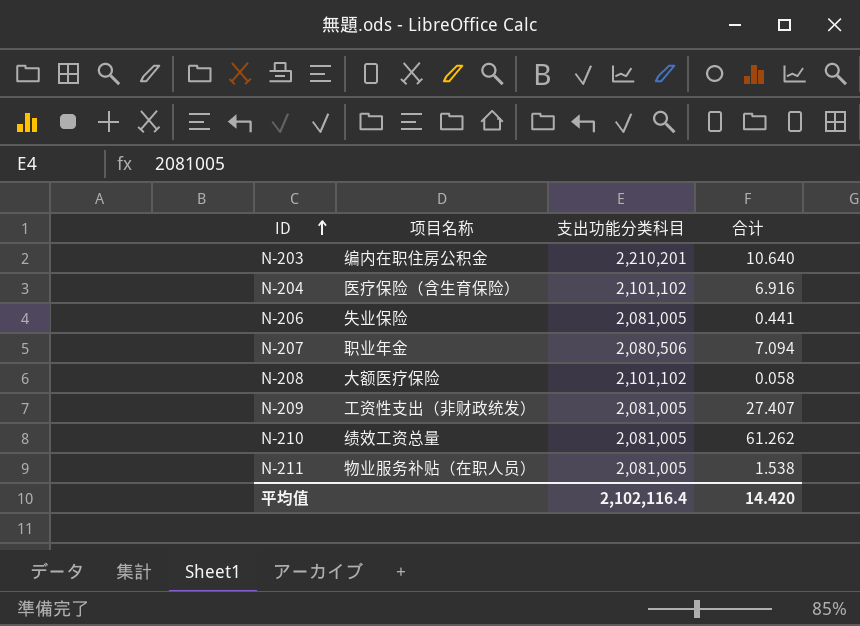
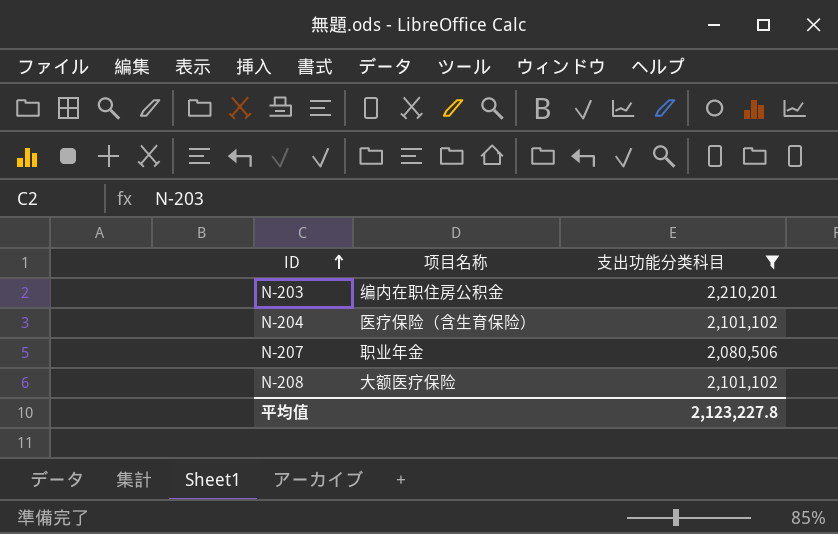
filter: none -> 支出功能分类科目 != 2,081,005
column 合计 | position: 4 -> none
平均值 | 支出功能分类科目: 2,102,116.4 -> 2,123,227.8

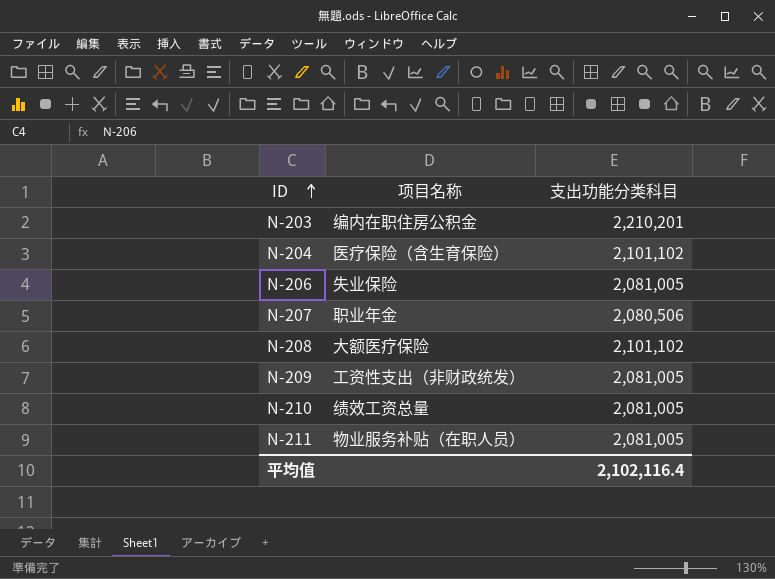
filter: 支出功能分类科目 != 2,081,005 -> none
平均值 | 支出功能分类科目: 2,123,227.8 -> 2,102,116.4

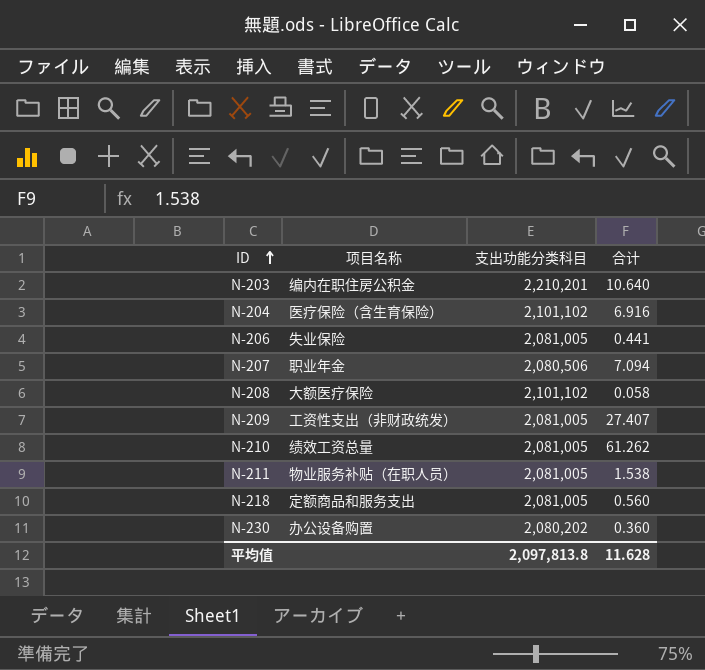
column 合计 | position: none -> 4
row N-218: none -> 定额商品和服务支出 | 2,081,005 | 0.560
row N-230: none -> 办公设备购置 | 2,080,202 | 0.360
平均值 | 支出功能分类科目: 2,102,116.4 -> 2,097,813.8

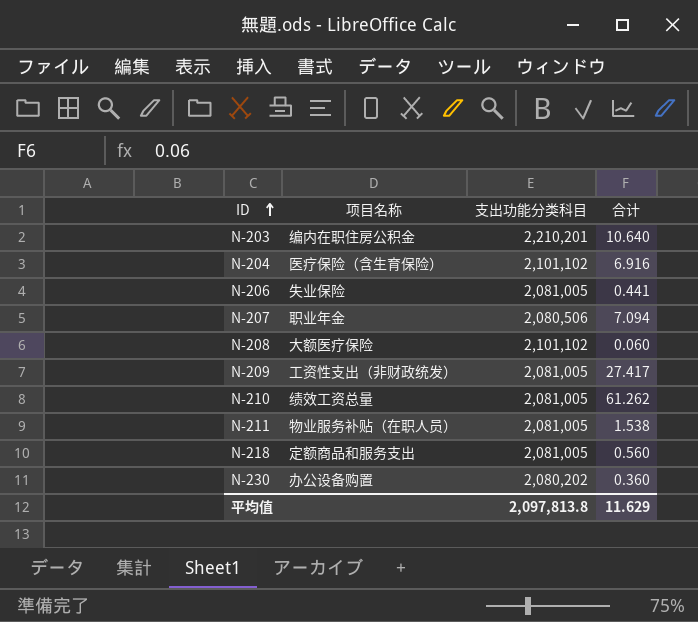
N-208 | 合计: 0.058 -> 0.060
N-209 | 合计: 27.407 -> 27.417
平均值 | 合计: 11.628 -> 11.629

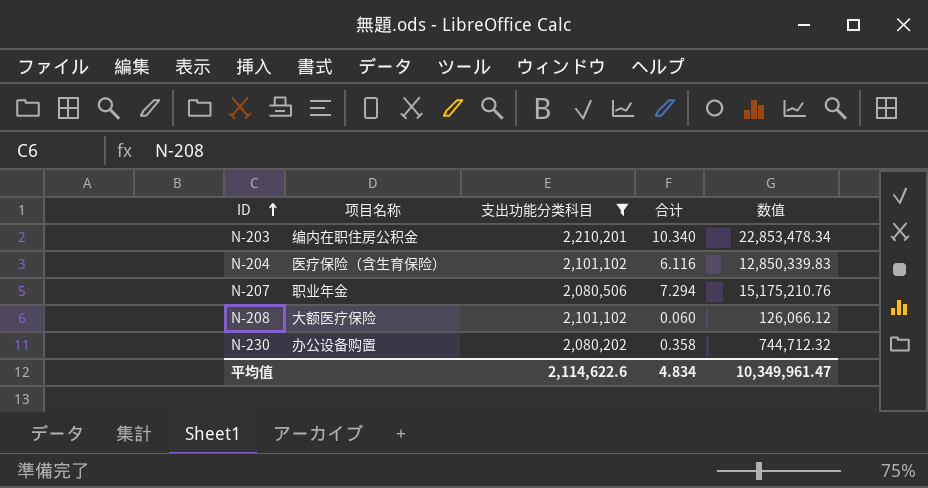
filter: none -> 支出功能分类科目 != 2,081,005
column 数值 | formula: none -> [支出功能分类科目] * [合计]
N-203 | 合计: 10.640 -> 10.340
N-204 | 合计: 6.916 -> 6.116
N-207 | 合计: 7.094 -> 7.294
N-230 | 合计: 0.360 -> 0.358
平均值 | 支出功能分类科目: 2,097,813.8 -> 2,114,622.6
平均值 | 合计: 11.629 -> 4.834

